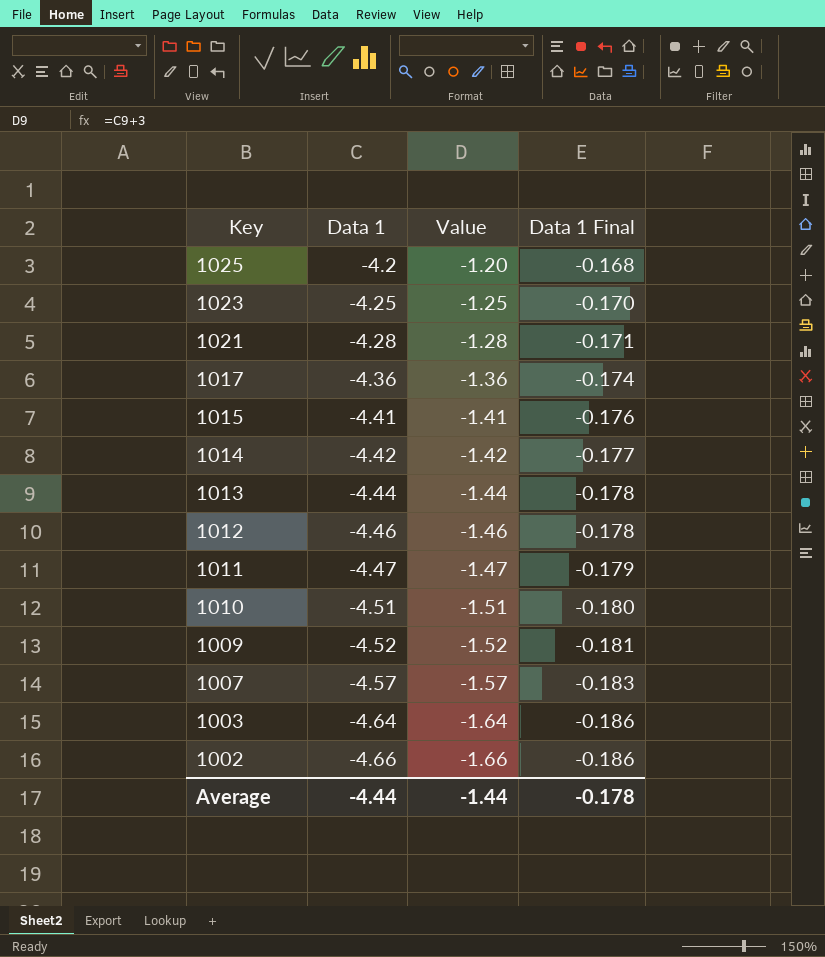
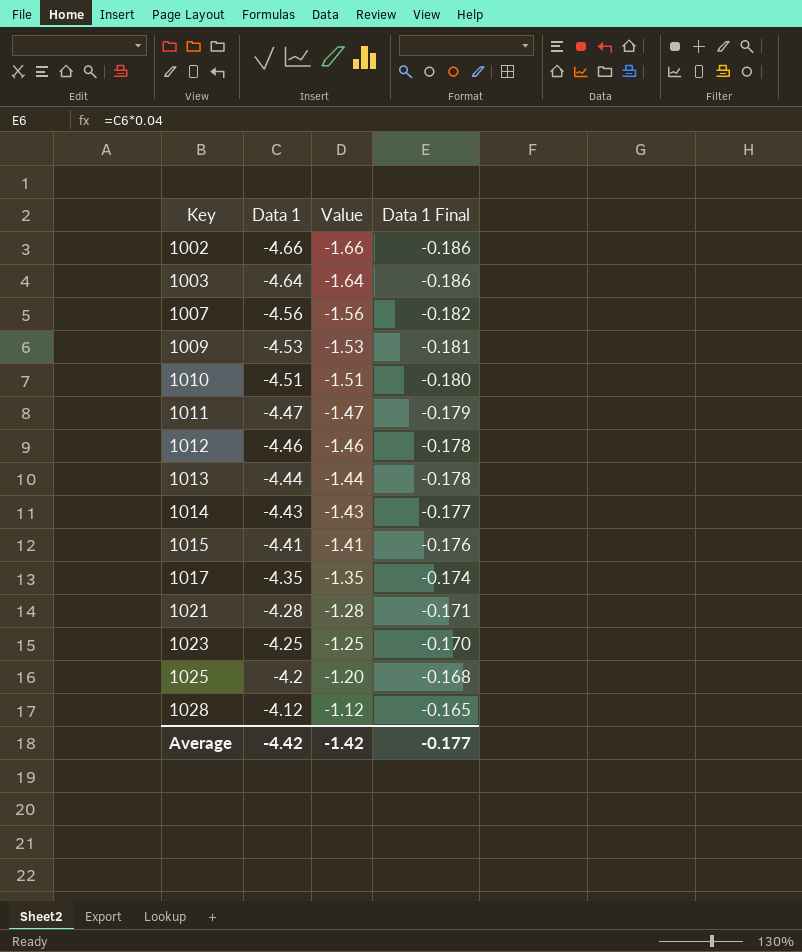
row order: Key descending -> Key ascending
1007 | Data 1: -4.57 -> -4.56
1007 | Value: -1.57 -> -1.56
1007 | Data 1 Final: -0.183 -> -0.182
1009 | Data 1: -4.52 -> -4.53
1009 | Value: -1.52 -> -1.53
1014 | Data 1: -4.42 -> -4.43
1014 | Value: -1.42 -> -1.43
1017 | Data 1: -4.36 -> -4.35
1017 | Value: -1.36 -> -1.35
row 1028: none -> -4.12 | -1.12 | -0.165
Average | Data 1: -4.44 -> -4.42
Average | Value: -1.44 -> -1.42
Average | Data 1 Final: -0.178 -> -0.177

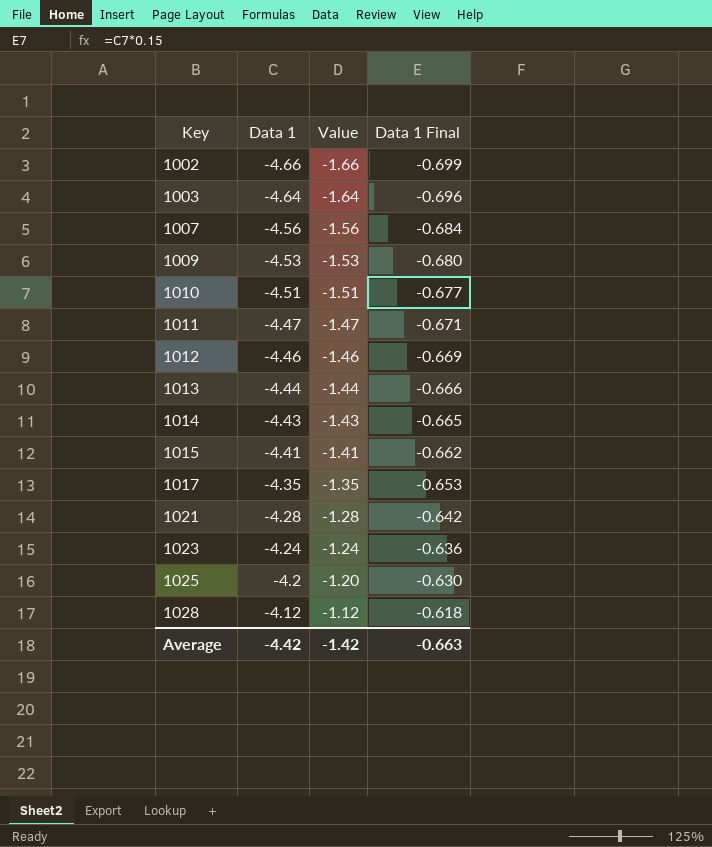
column Data 1 Final | formula: [Data 1] * 0.04 -> [Data 1] * 0.15
1023 | Data 1: -4.25 -> -4.24
1023 | Value: -1.25 -> -1.24
Average | Data 1 Final: -0.177 -> -0.663

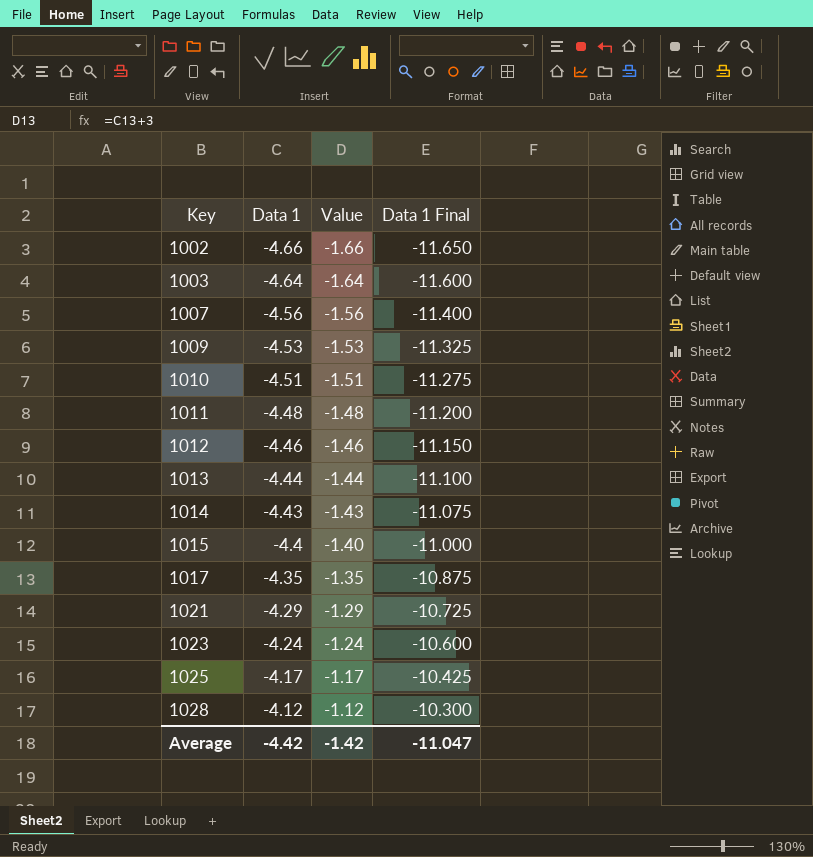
column Data 1 Final | formula: [Data 1] * 0.15 -> [Data 1] * 2.5
1011 | Data 1: -4.47 -> -4.48
1011 | Value: -1.47 -> -1.48
1015 | Data 1: -4.41 -> -4.4
1015 | Value: -1.41 -> -1.40
1021 | Data 1: -4.28 -> -4.29
1021 | Value: -1.28 -> -1.29
1025 | Data 1: -4.2 -> -4.17
1025 | Value: -1.20 -> -1.17
Average | Data 1 Final: -0.663 -> -11.047

